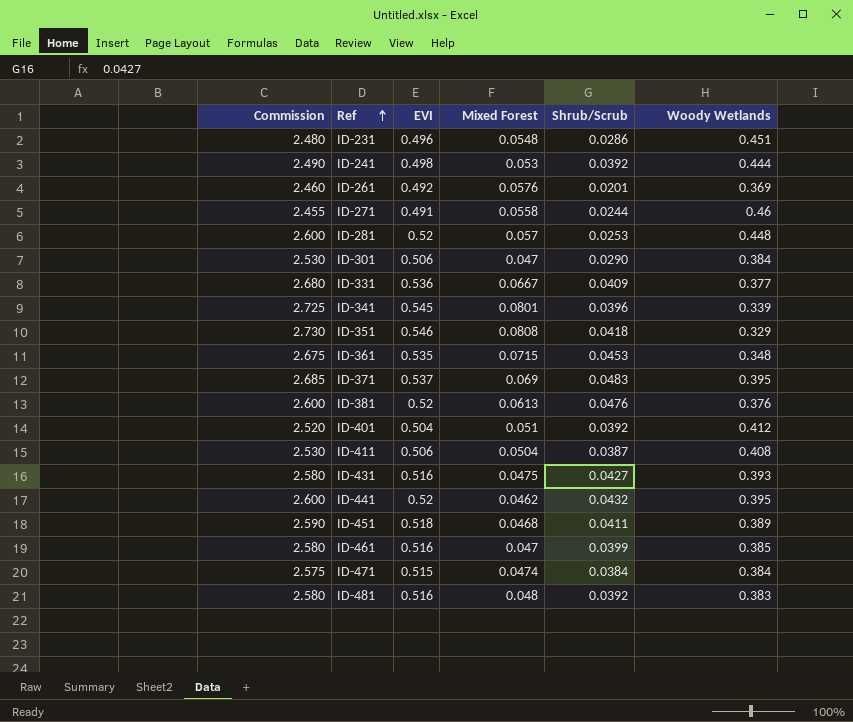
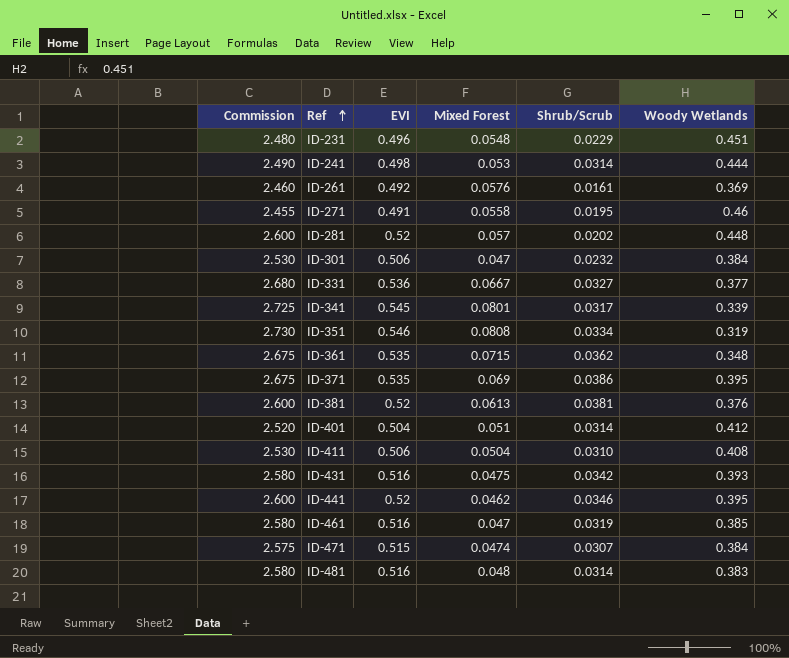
row ID-451: 2.590 | 0.518 | 0.0468 | 0.0411 | 0.389 -> none
ID-231 | Shrub/Scrub: 0.0286 -> 0.0229
ID-241 | Shrub/Scrub: 0.0392 -> 0.0314
ID-261 | Shrub/Scrub: 0.0201 -> 0.0161
ID-271 | Shrub/Scrub: 0.0244 -> 0.0195
ID-281 | Shrub/Scrub: 0.0253 -> 0.0202
ID-301 | Shrub/Scrub: 0.0290 -> 0.0232
ID-331 | Shrub/Scrub: 0.0409 -> 0.0327
ID-341 | Shrub/Scrub: 0.0396 -> 0.0317
ID-351 | Shrub/Scrub: 0.0418 -> 0.0334
ID-351 | Woody Wetlands: 0.329 -> 0.319
ID-361 | Shrub/Scrub: 0.0453 -> 0.0362
ID-371 | Commission: 2.685 -> 2.675
ID-371 | EVI: 0.537 -> 0.535
ID-371 | Shrub/Scrub: 0.0483 -> 0.0386
ID-381 | Shrub/Scrub: 0.0476 -> 0.0381
ID-401 | Shrub/Scrub: 0.0392 -> 0.0314
ID-411 | Shrub/Scrub: 0.0387 -> 0.0310
ID-431 | Shrub/Scrub: 0.0427 -> 0.0342
ID-441 | Shrub/Scrub: 0.0432 -> 0.0346
ID-461 | Shrub/Scrub: 0.0399 -> 0.0319
ID-471 | Shrub/Scrub: 0.0384 -> 0.0307
ID-481 | Shrub/Scrub: 0.0392 -> 0.0314

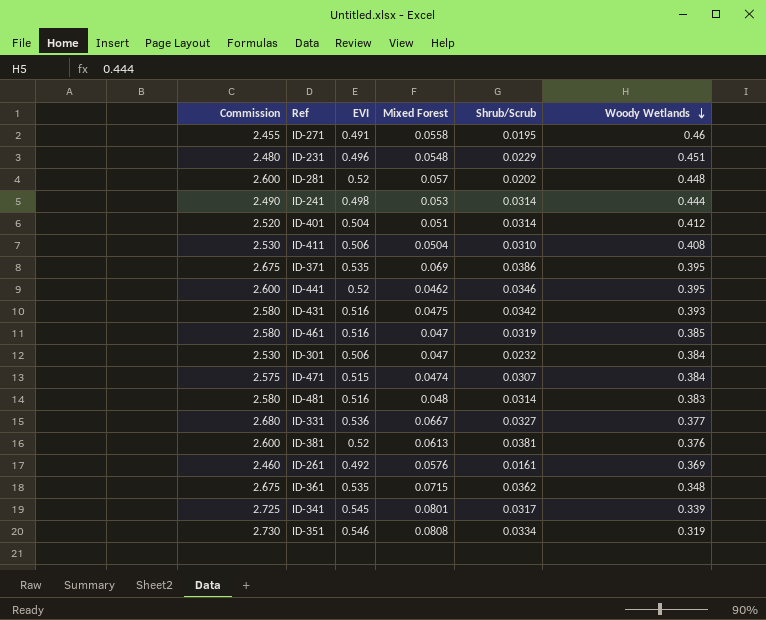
row order: Ref ascending -> Woody Wetlands descending

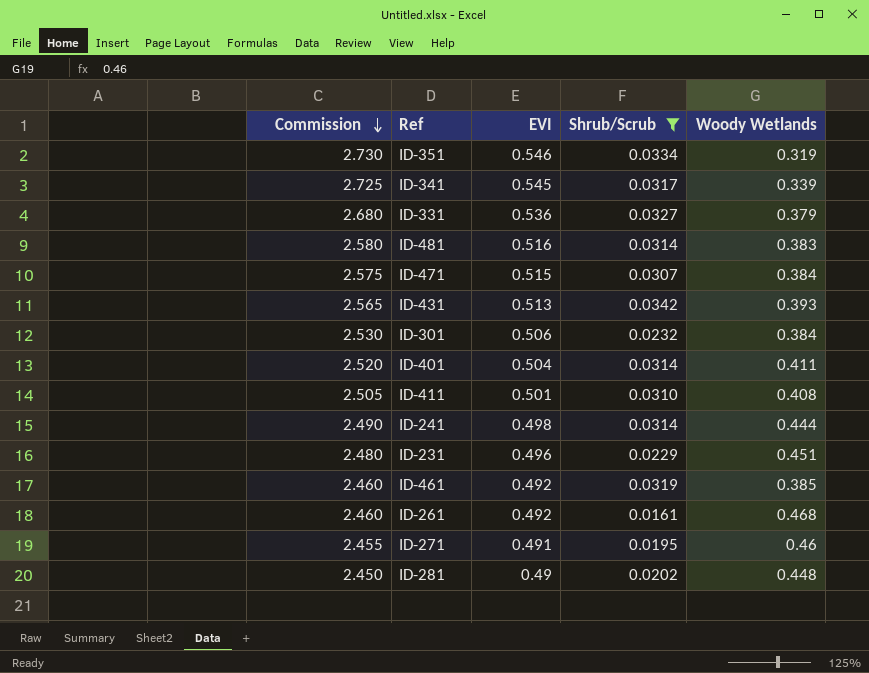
filter: none -> Shrub/Scrub <= 0.0342
row order: Woody Wetlands descending -> Commission descending
column Mixed Forest | position: 4 -> none
ID-331 | Woody Wetlands: 0.377 -> 0.379
ID-431 | Commission: 2.580 -> 2.565
ID-431 | EVI: 0.516 -> 0.513
ID-401 | Woody Wetlands: 0.412 -> 0.411
ID-411 | Commission: 2.530 -> 2.505
ID-411 | EVI: 0.506 -> 0.501
ID-461 | Commission: 2.580 -> 2.460
ID-461 | EVI: 0.516 -> 0.492
ID-261 | Woody Wetlands: 0.369 -> 0.468
ID-281 | Commission: 2.600 -> 2.450
ID-281 | EVI: 0.52 -> 0.49

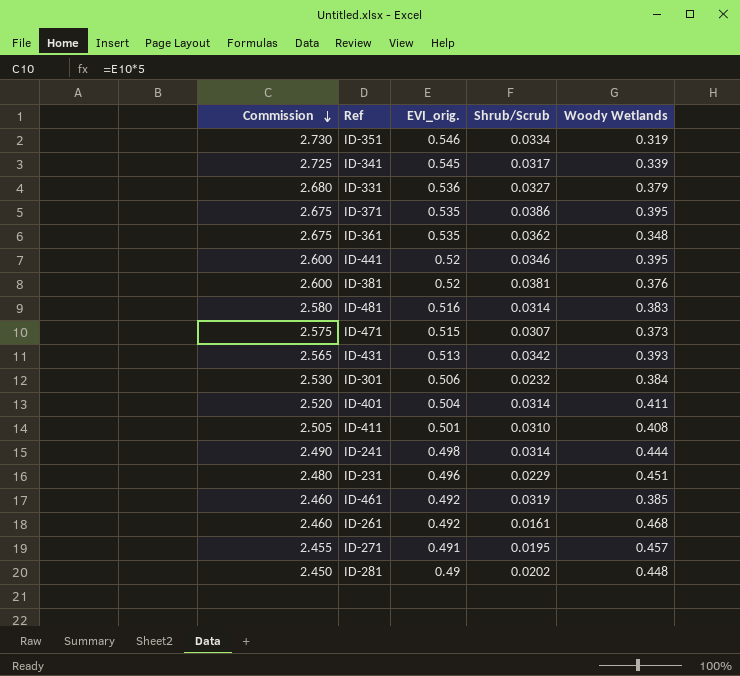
filter: Shrub/Scrub <= 0.0342 -> none
column name: EVI -> EVI_orig.
ID-471 | Woody Wetlands: 0.384 -> 0.373
ID-271 | Woody Wetlands: 0.46 -> 0.457

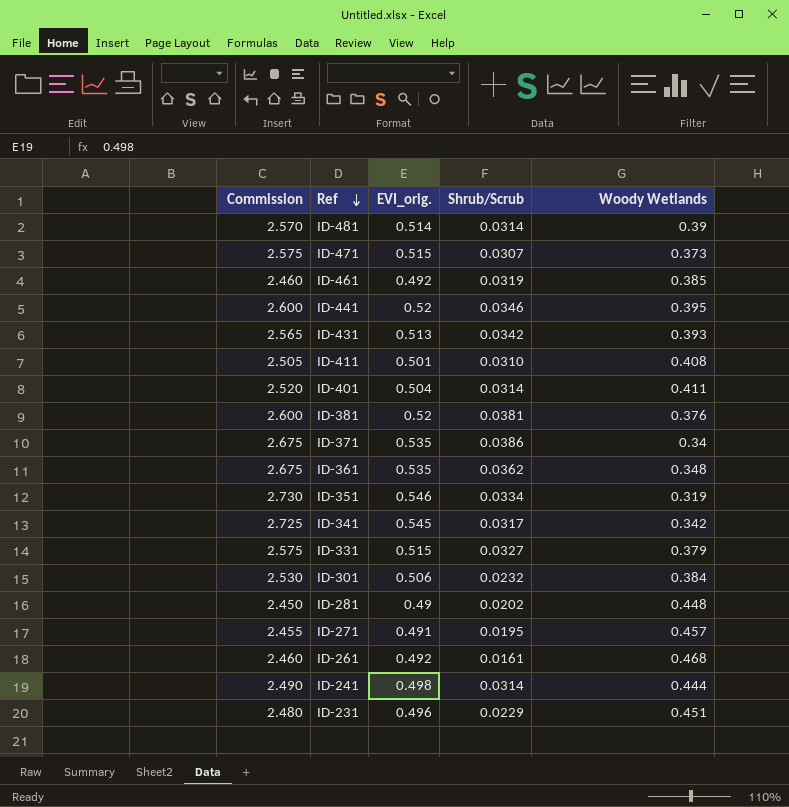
row order: Commission descending -> Ref descending
ID-481 | Commission: 2.580 -> 2.570
ID-481 | EVI_orig.: 0.516 -> 0.514
ID-481 | Woody Wetlands: 0.383 -> 0.39
ID-371 | Woody Wetlands: 0.395 -> 0.34
ID-341 | Woody Wetlands: 0.339 -> 0.342
ID-331 | Commission: 2.680 -> 2.575
ID-331 | EVI_orig.: 0.536 -> 0.515

